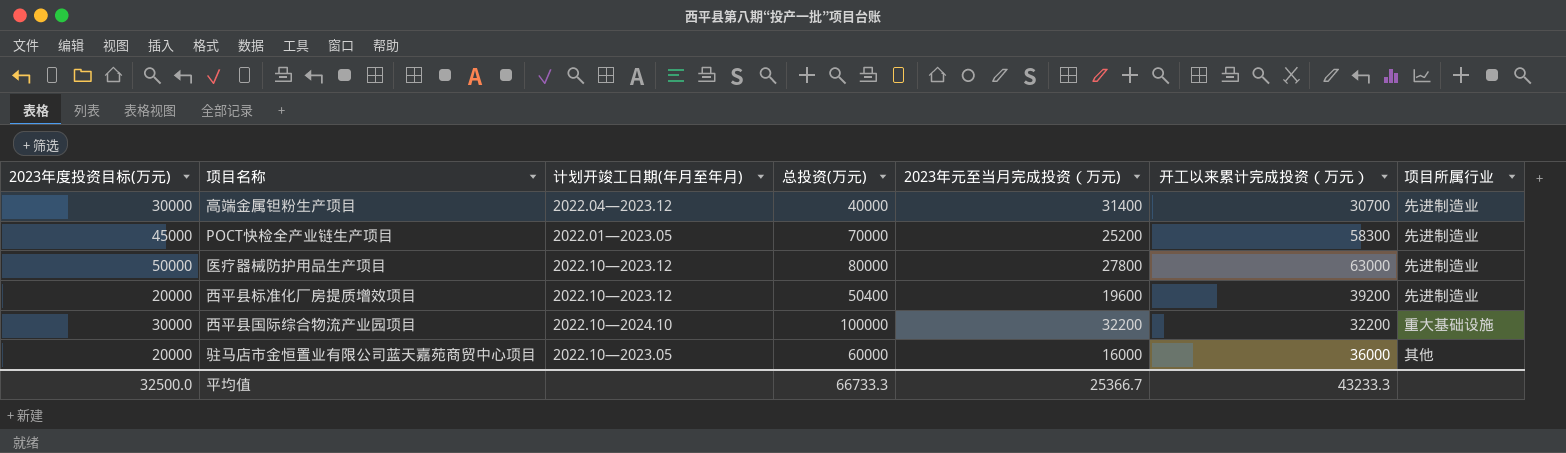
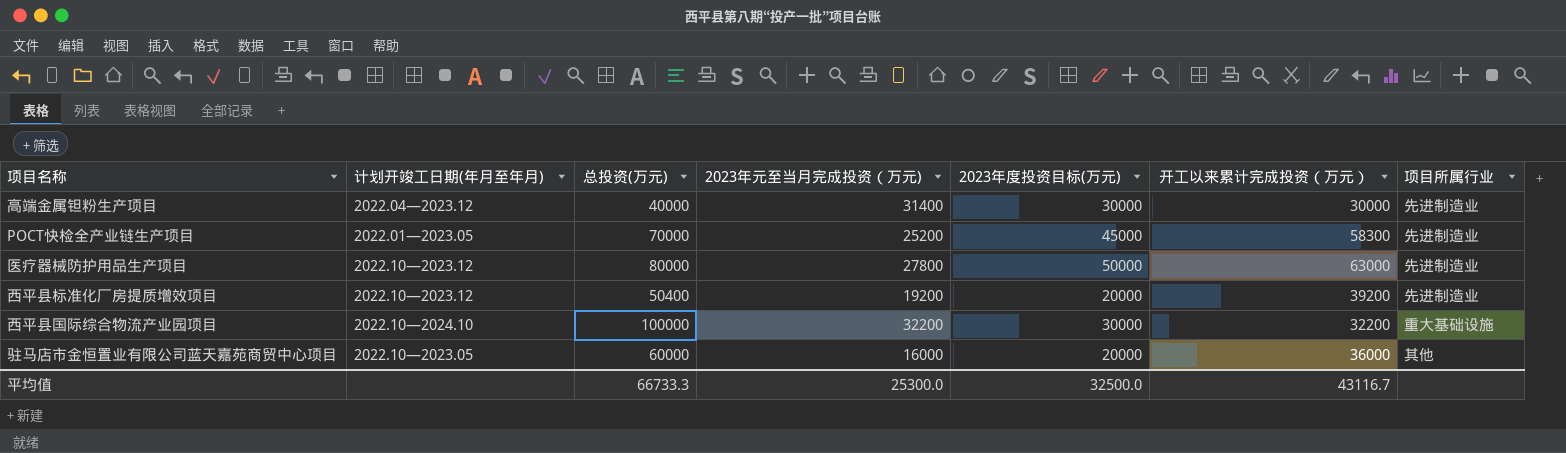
column 2023年度投资目标(万元) | position: 1 -> 5
高端金属钽粉生产项目 | 开工以来累计完成投资（万元）: 30700 -> 30000
西平县标准化厂房提质增效项目 | 2023年元至当月完成投资（万元): 19600 -> 19200
平均值 | 2023年元至当月完成投资（万元): 25366.7 -> 25300.0
平均值 | 开工以来累计完成投资（万元）: 43233.3 -> 43116.7

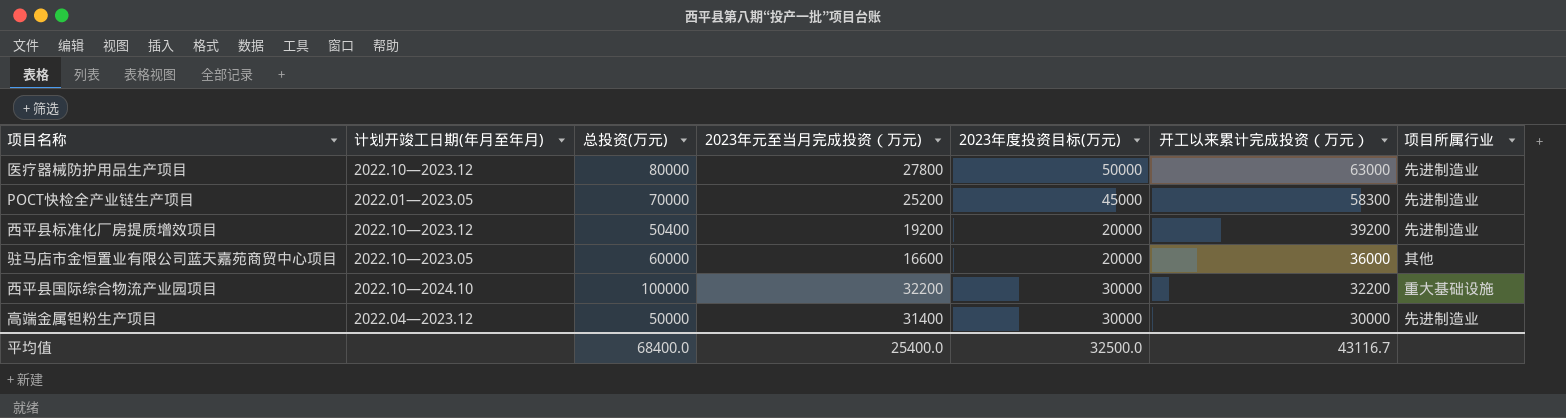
row order: none -> 开工以来累计完成投资（万元） descending
驻马店市金恒置业有限公司蓝天嘉苑商贸中心项目 | 2023年元至当月完成投资（万元): 16000 -> 16600
高端金属钽粉生产项目 | 总投资(万元): 40000 -> 50000
平均值 | 总投资(万元): 66733.3 -> 68400.0
平均值 | 2023年元至当月完成投资（万元): 25300.0 -> 25400.0

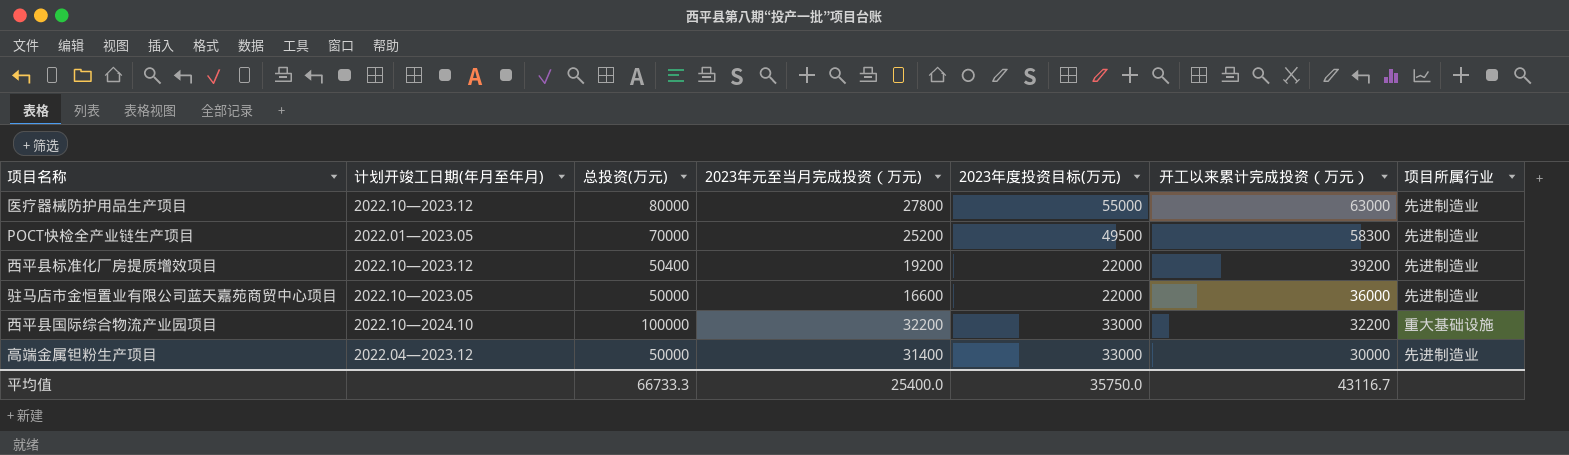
医疗器械防护用品生产项目 | 2023年度投资目标(万元): 50000 -> 55000
POCT快检全产业链生产项目 | 2023年度投资目标(万元): 45000 -> 49500
西平县标准化厂房提质增效项目 | 2023年度投资目标(万元): 20000 -> 22000
驻马店市金恒置业有限公司蓝天嘉苑商贸中心项目 | 总投资(万元): 60000 -> 50000
驻马店市金恒置业有限公司蓝天嘉苑商贸中心项目 | 2023年度投资目标(万元): 20000 -> 22000
驻马店市金恒置业有限公司蓝天嘉苑商贸中心项目 | 项目所属行业: 其他 -> 先进制造业
西平县国际综合物流产业园项目 | 2023年度投资目标(万元): 30000 -> 33000
高端金属钽粉生产项目 | 2023年度投资目标(万元): 30000 -> 33000
平均值 | 总投资(万元): 68400.0 -> 66733.3
平均值 | 2023年度投资目标(万元): 32500.0 -> 35750.0

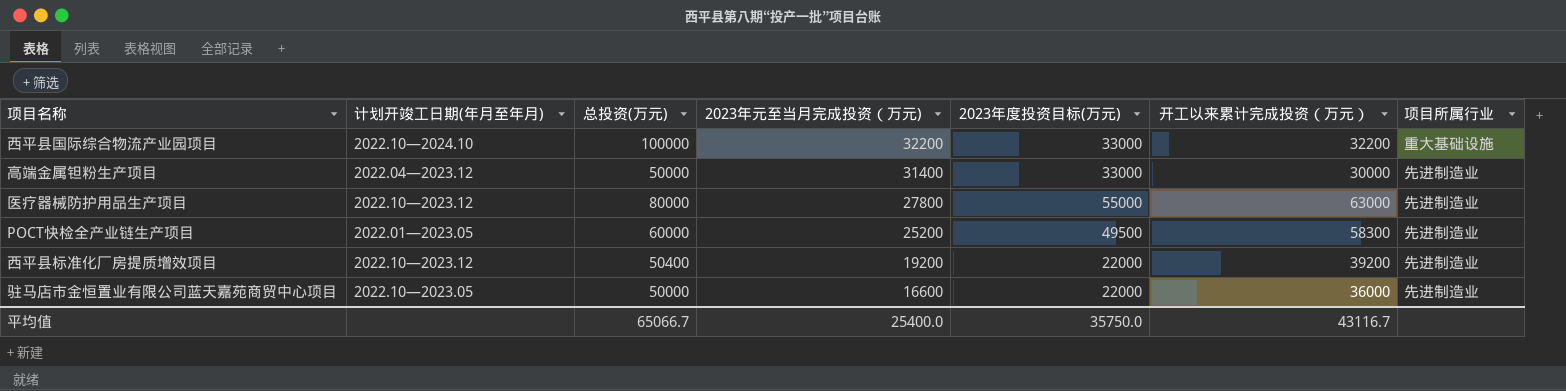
row order: 开工以来累计完成投资（万元） descending -> 2023年元至当月完成投资（万元) descending
POCT快检全产业链生产项目 | 总投资(万元): 70000 -> 60000
平均值 | 总投资(万元): 66733.3 -> 65066.7

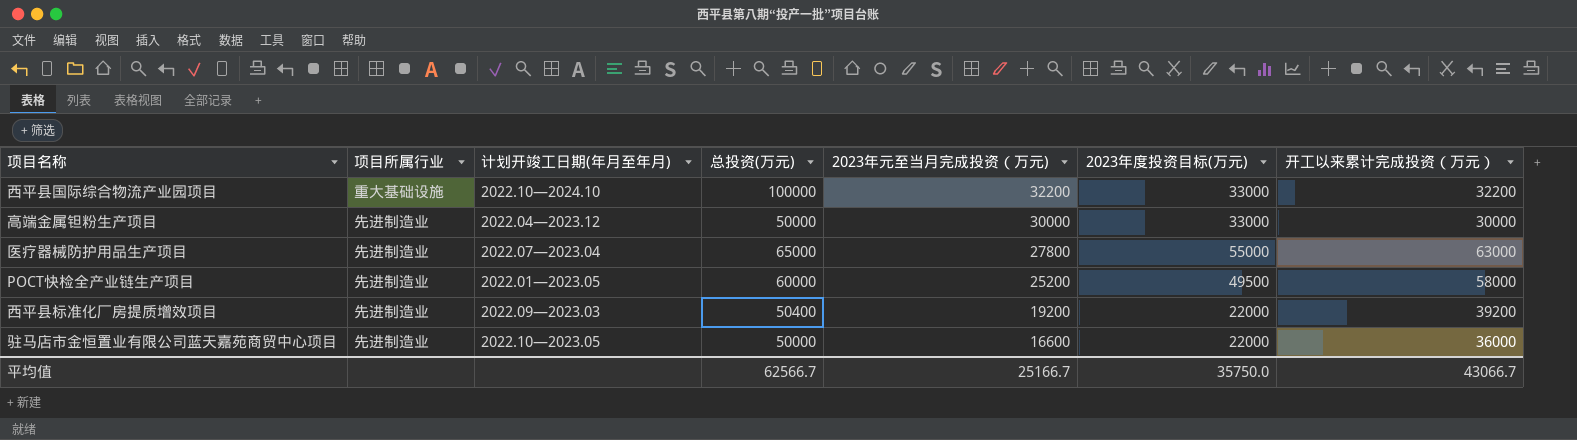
column 项目所属行业 | position: 7 -> 2
高端金属钽粉生产项目 | 2023年元至当月完成投资（万元): 31400 -> 30000
医疗器械防护用品生产项目 | 计划开竣工日期(年月至年月): 2022.10—2023.12 -> 2022.07—2023.04
医疗器械防护用品生产项目 | 总投资(万元): 80000 -> 65000
POCT快检全产业链生产项目 | 开工以来累计完成投资（万元）: 58300 -> 58000
西平县标准化厂房提质增效项目 | 计划开竣工日期(年月至年月): 2022.10—2023.12 -> 2022.09—2023.03
平均值 | 总投资(万元): 65066.7 -> 62566.7
平均值 | 2023年元至当月完成投资（万元): 25400.0 -> 25166.7
平均值 | 开工以来累计完成投资（万元）: 43116.7 -> 43066.7

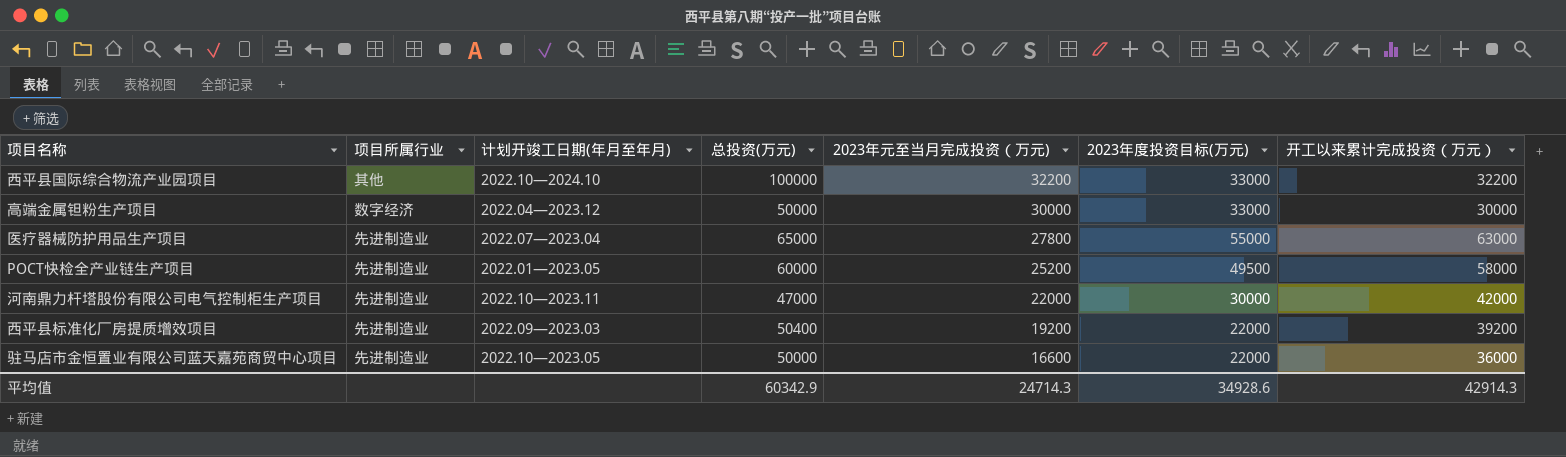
西平县国际综合物流产业园项目 | 项目所属行业: 重大基础设施 -> 其他
高端金属钽粉生产项目 | 项目所属行业: 先进制造业 -> 数字经济
row 河南鼎力杆塔股份有限公司电气控制柜生产项目: none -> 先进制造业 | 2022.10—2023.11 | 47000 | 22000 | 30000 | 42000
平均值 | 总投资(万元): 62566.7 -> 60342.9
平均值 | 2023年元至当月完成投资（万元): 25166.7 -> 24714.3
平均值 | 2023年度投资目标(万元): 35750.0 -> 34928.6
平均值 | 开工以来累计完成投资（万元）: 43066.7 -> 42914.3

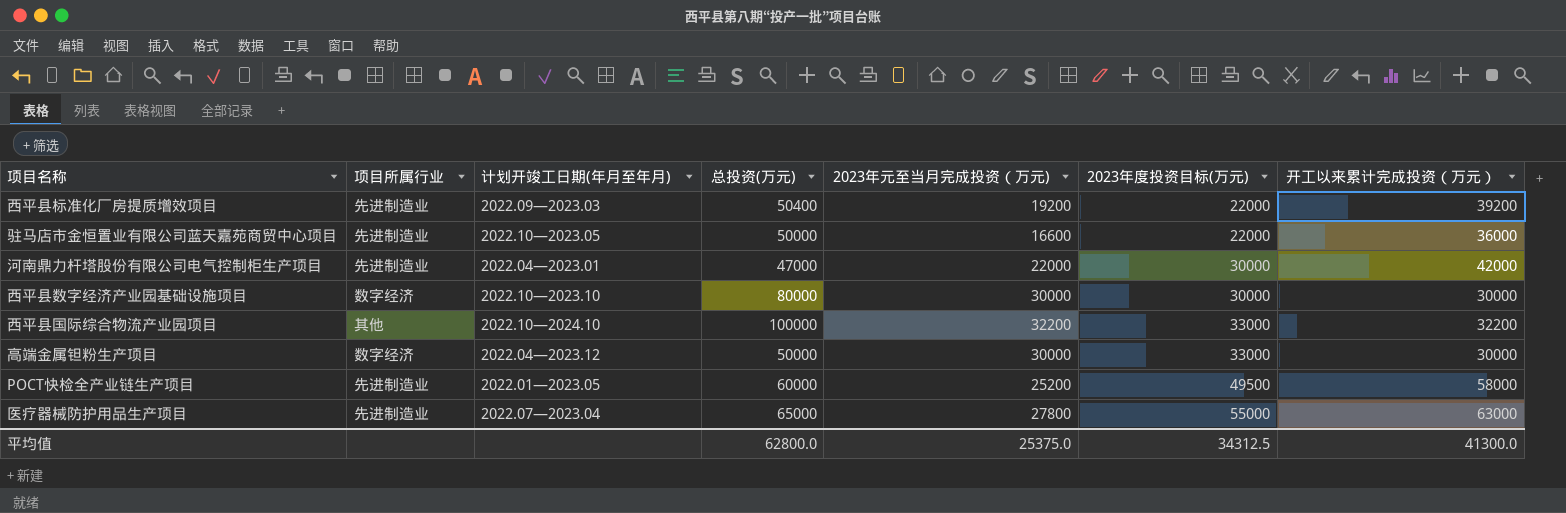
row order: 2023年元至当月完成投资（万元) descending -> 2023年度投资目标(万元) ascending
河南鼎力杆塔股份有限公司电气控制柜生产项目 | 计划开竣工日期(年月至年月): 2022.10—2023.11 -> 2022.04—2023.01
row 西平县数字经济产业园基础设施项目: none -> 数字经济 | 2022.10—2023.10 | 80000 | 30000 | 30000 | 30000
平均值 | 总投资(万元): 60342.9 -> 62800.0
平均值 | 2023年元至当月完成投资（万元): 24714.3 -> 25375.0
平均值 | 2023年度投资目标(万元): 34928.6 -> 34312.5
平均值 | 开工以来累计完成投资（万元）: 42914.3 -> 41300.0

